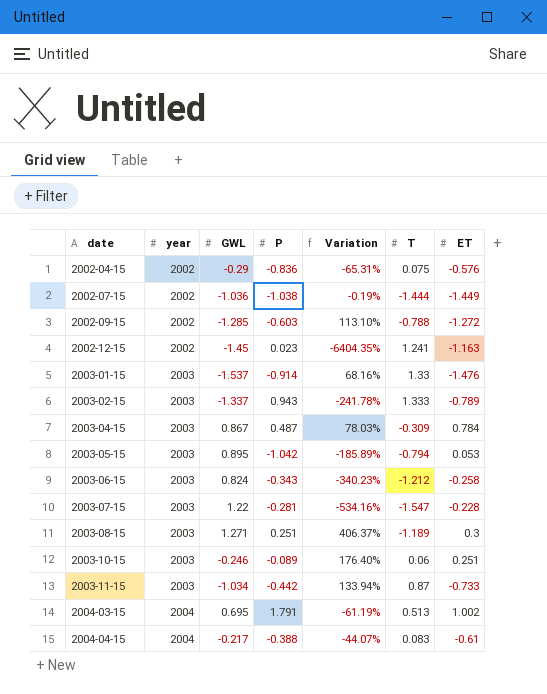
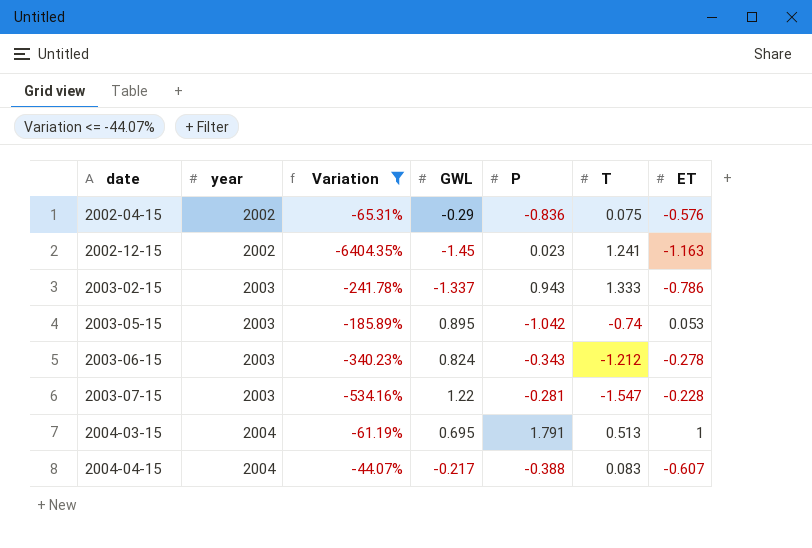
filter: none -> Variation <= -44.07%
column Variation | position: 5 -> 3
2003-02-15 | ET: -0.789 -> -0.786
2003-05-15 | T: -0.794 -> -0.74
2003-06-15 | ET: -0.258 -> -0.278
2004-03-15 | ET: 1.002 -> 1
2004-04-15 | ET: -0.61 -> -0.607

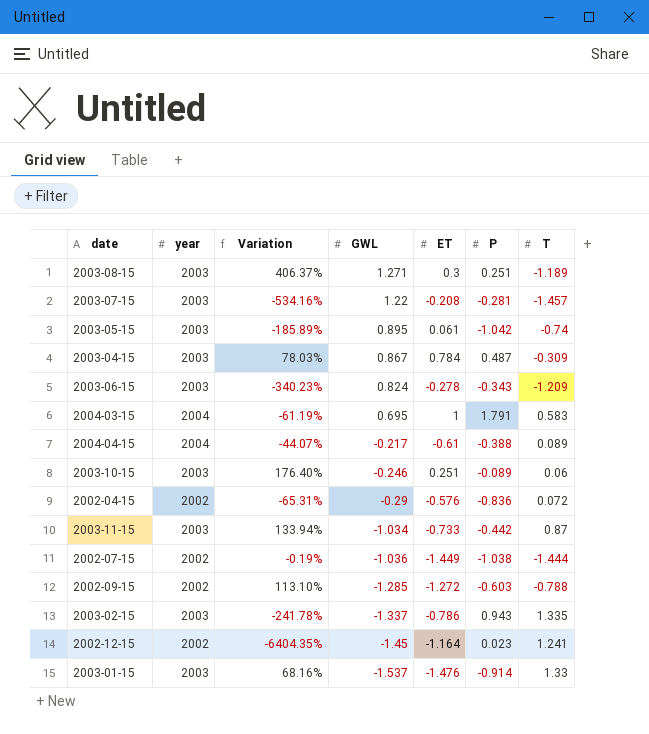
filter: Variation <= -44.07% -> none
row order: date ascending -> GWL descending
column ET | position: 7 -> 5
2003-07-15 | ET: -0.228 -> -0.208
2003-07-15 | T: -1.547 -> -1.457
2003-05-15 | ET: 0.053 -> 0.061
2003-06-15 | T: -1.212 -> -1.209
2004-03-15 | T: 0.513 -> 0.583
2004-04-15 | ET: -0.607 -> -0.61
2004-04-15 | T: 0.083 -> 0.089
2002-04-15 | T: 0.075 -> 0.072
2003-02-15 | T: 1.333 -> 1.335
2002-12-15 | ET: -1.163 -> -1.164

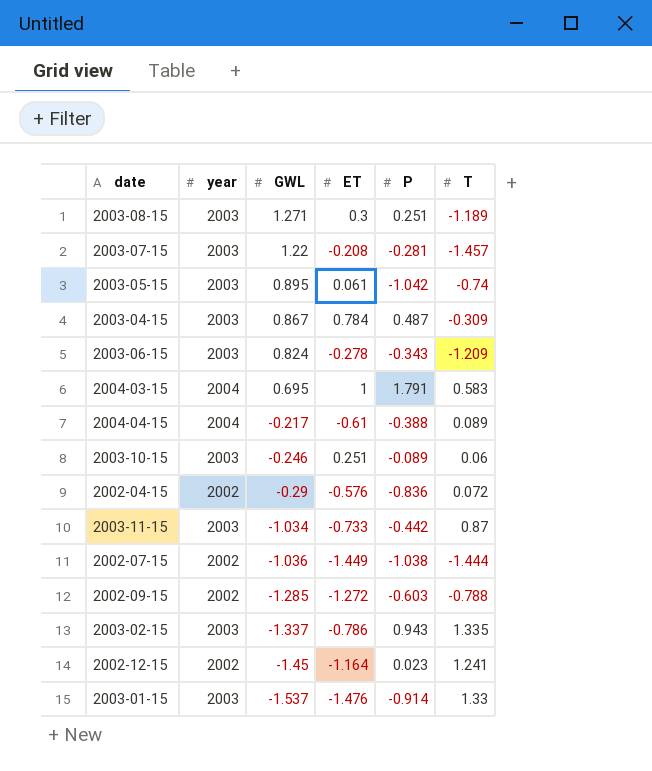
column Variation | formula: ([GWL] - [P]) / [P] -> none

